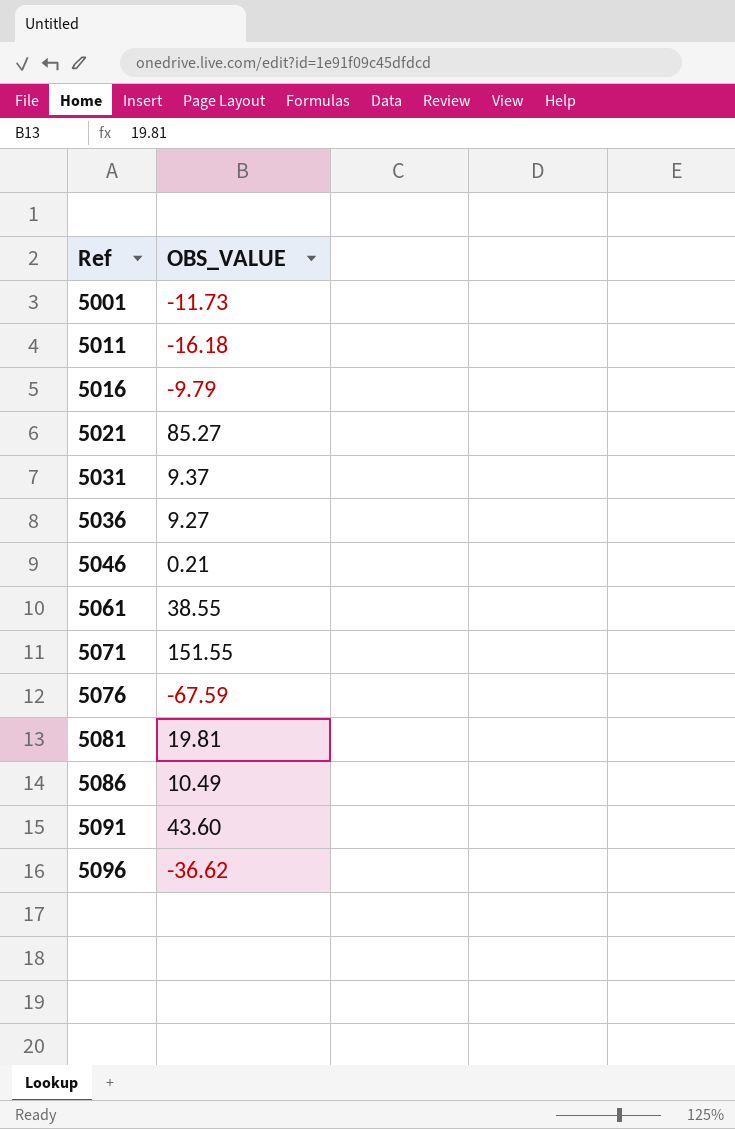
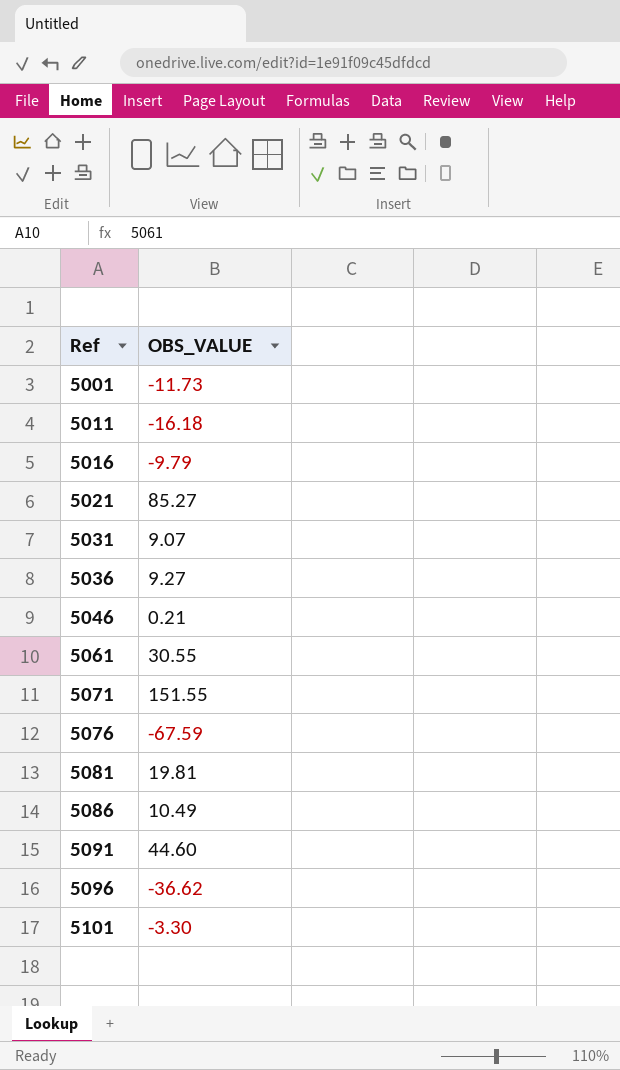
5031 | OBS_VALUE: 9.37 -> 9.07
5061 | OBS_VALUE: 38.55 -> 30.55
5091 | OBS_VALUE: 43.60 -> 44.60
row 5101: none -> -3.30

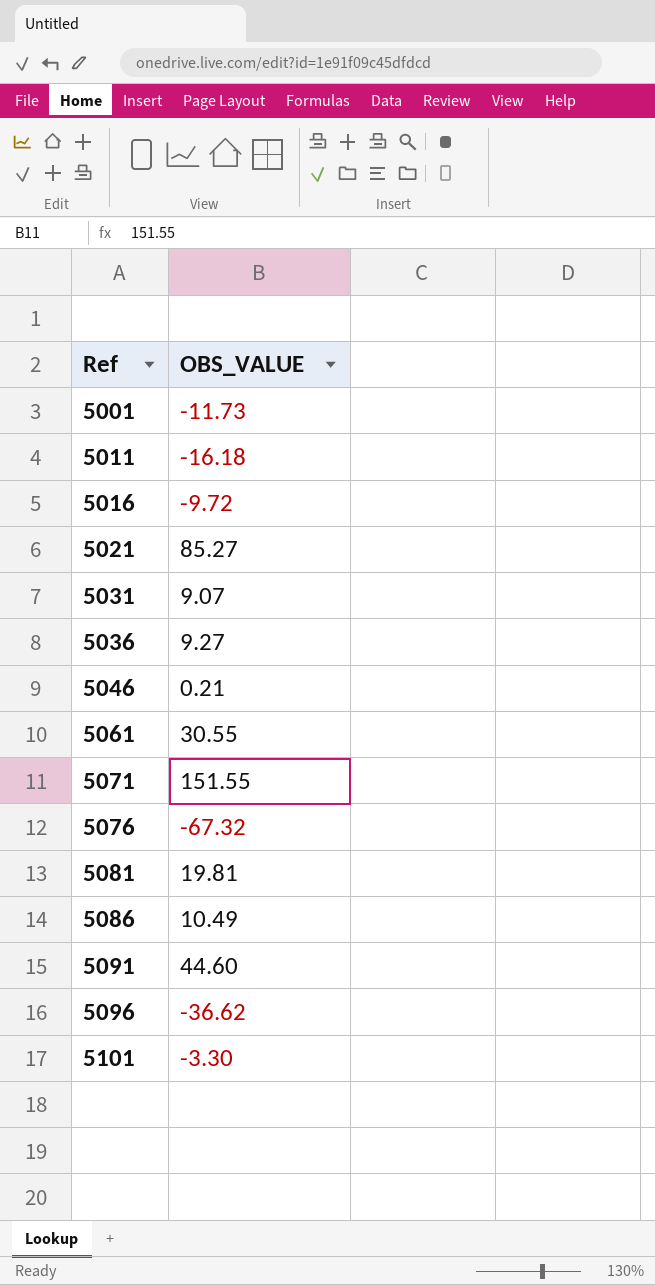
5016 | OBS_VALUE: -9.79 -> -9.72
5076 | OBS_VALUE: -67.59 -> -67.32

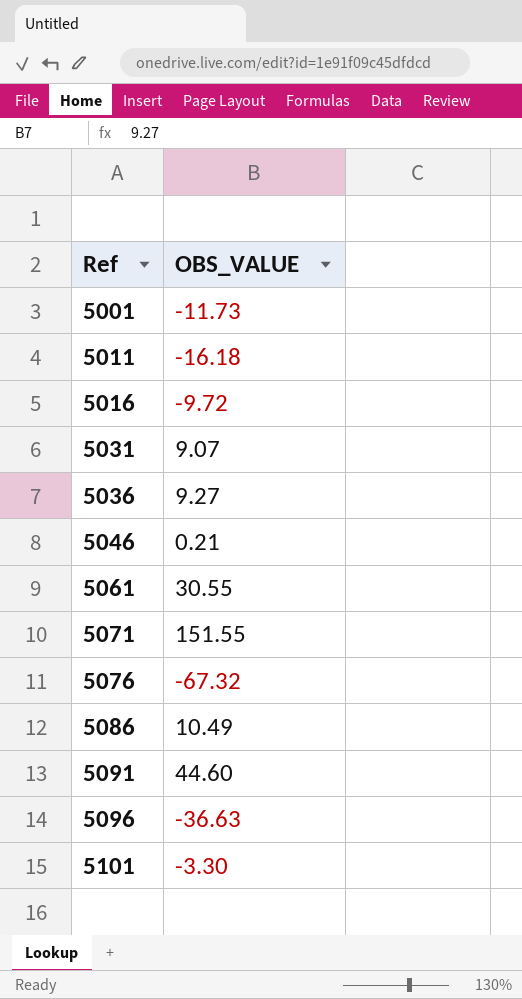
row 5021: 85.27 -> none
row 5081: 19.81 -> none
5096 | OBS_VALUE: -36.62 -> -36.63

